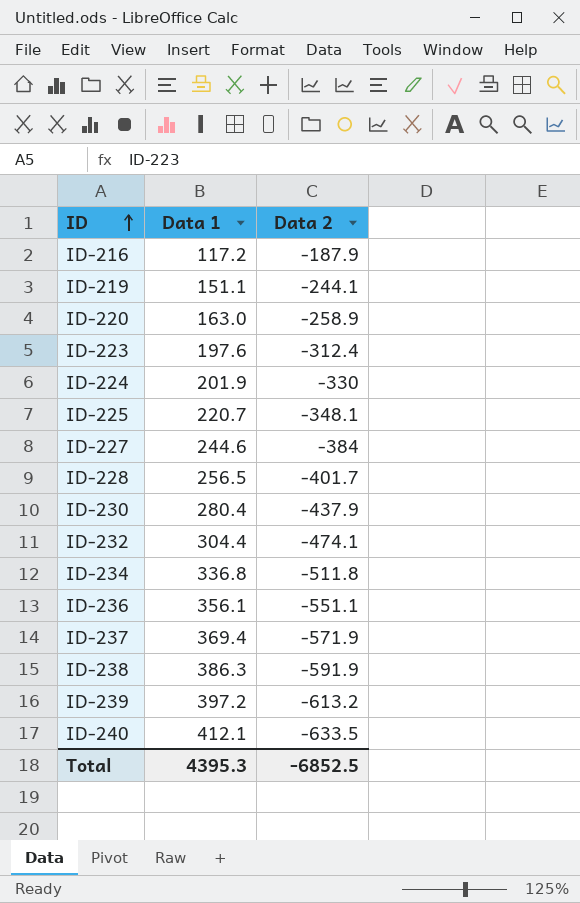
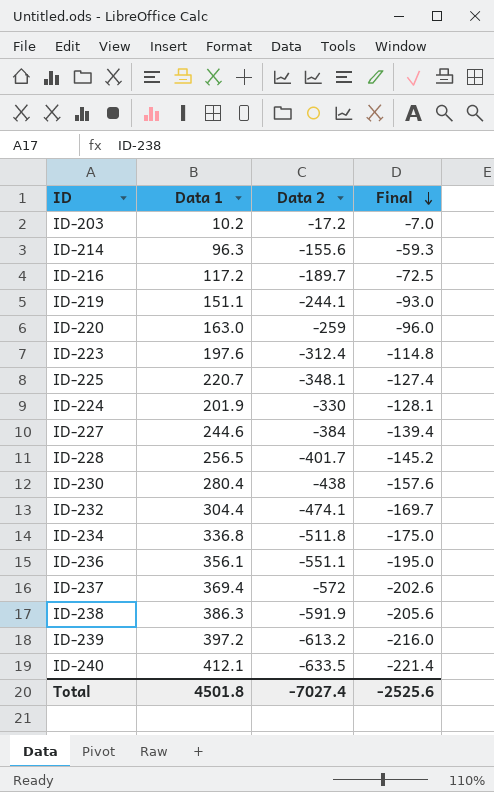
row order: ID ascending -> Final descending
column Final | formula: none -> [Data 1] + [Data 2]
row ID-203: none -> 10.2 | -17.2 | -7.0
row ID-214: none -> 96.3 | -155.6 | -59.3
ID-216 | Data 2: -187.9 -> -189.7
ID-220 | Data 2: -258.9 -> -259
ID-230 | Data 2: -437.9 -> -438
ID-237 | Data 2: -571.9 -> -572
Total | Data 1: 4395.3 -> 4501.8
Total | Data 2: -6852.5 -> -7027.4

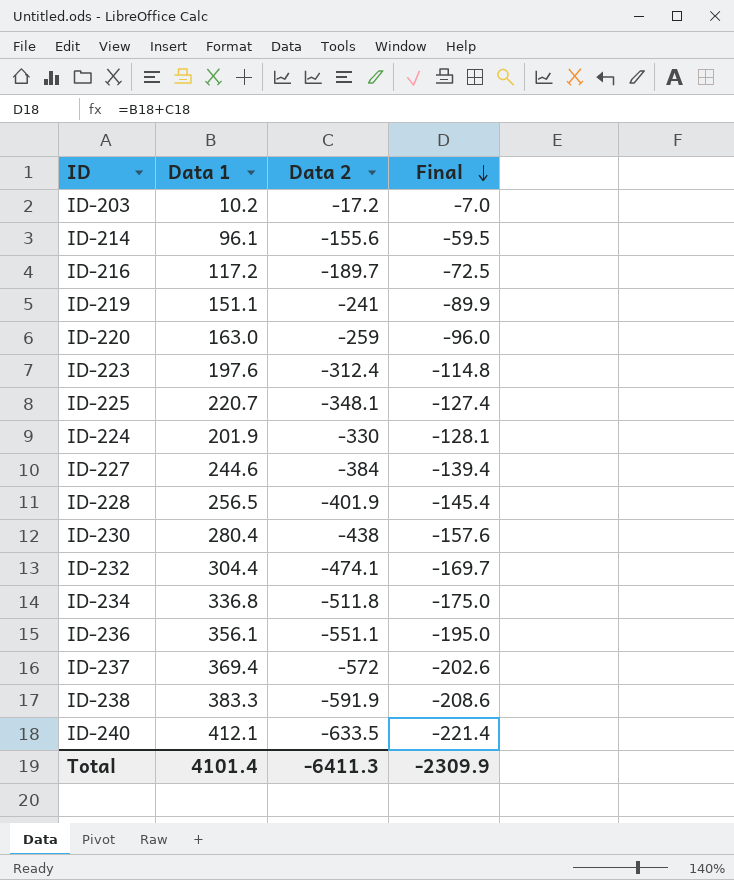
row ID-239: 397.2 | -613.2 | -216.0 -> none
ID-214 | Data 1: 96.3 -> 96.1
ID-214 | Final: -59.3 -> -59.5
ID-219 | Data 2: -244.1 -> -241
ID-219 | Final: -93.0 -> -89.9
ID-228 | Data 2: -401.7 -> -401.9
ID-228 | Final: -145.2 -> -145.4
ID-238 | Data 1: 386.3 -> 383.3
ID-238 | Final: -205.6 -> -208.6
Total | Data 1: 4501.8 -> 4101.4
Total | Data 2: -7027.4 -> -6411.3
Total | Final: -2525.6 -> -2309.9

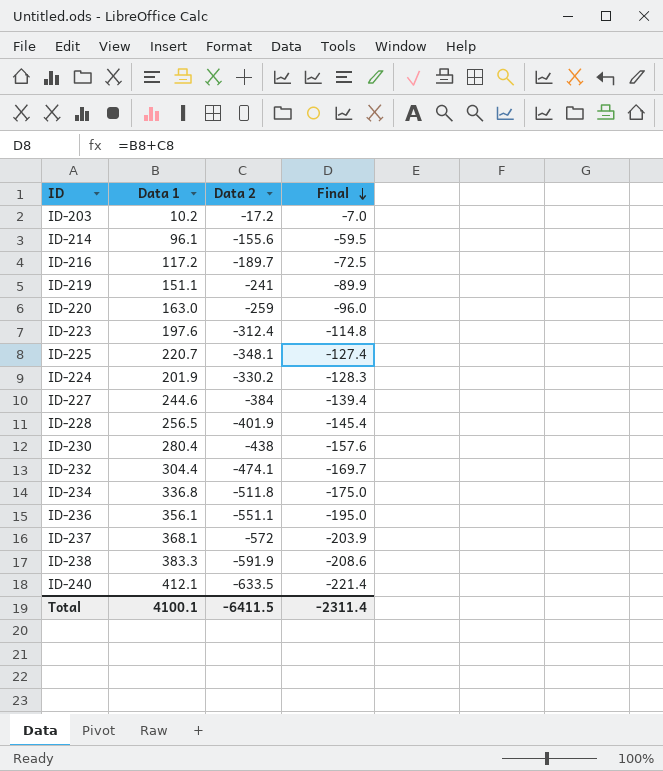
ID-224 | Data 2: -330 -> -330.2
ID-224 | Final: -128.1 -> -128.3
ID-237 | Data 1: 369.4 -> 368.1
ID-237 | Final: -202.6 -> -203.9
Total | Data 1: 4101.4 -> 4100.1
Total | Data 2: -6411.3 -> -6411.5
Total | Final: -2309.9 -> -2311.4

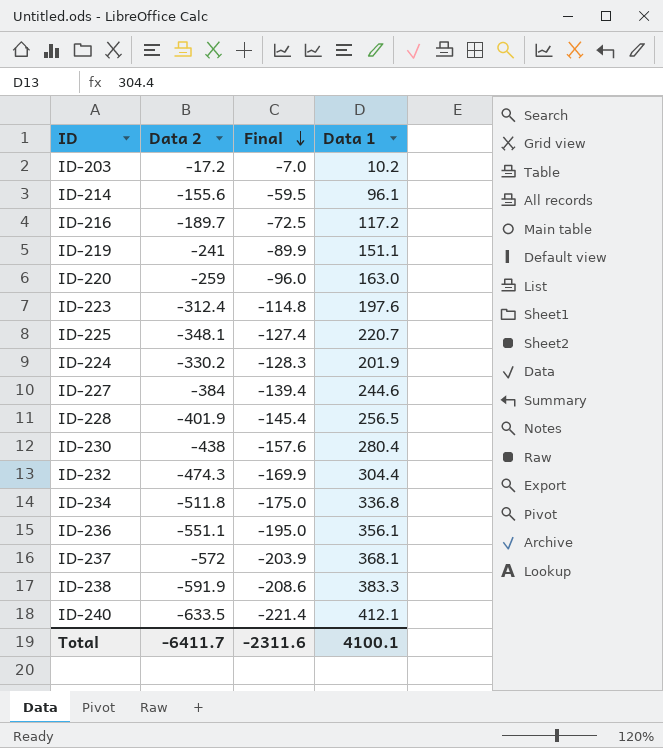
column Data 1 | position: 2 -> 4
ID-232 | Data 2: -474.1 -> -474.3
ID-232 | Final: -169.7 -> -169.9
Total | Data 2: -6411.5 -> -6411.7
Total | Final: -2311.4 -> -2311.6

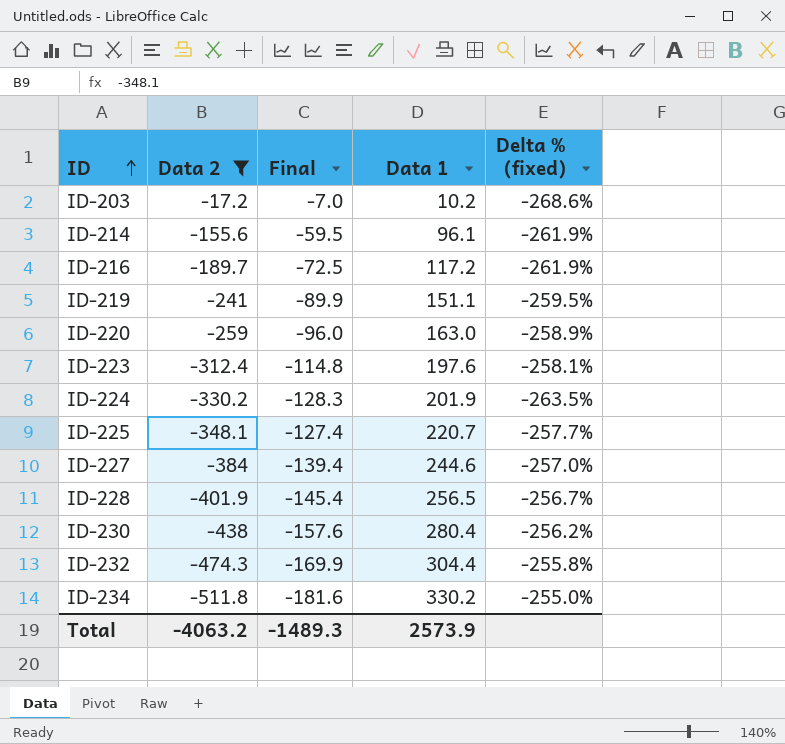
filter: none -> Data 2 >= -511.8
row order: Final descending -> ID ascending
column Delta % (fixed) | formula: none -> ([Data 2] - [Data 1]) / [Data 1]
ID-234 | Final: -175.0 -> -181.6
ID-234 | Data 1: 336.8 -> 330.2
Total | Data 2: -6411.7 -> -4063.2
Total | Final: -2311.6 -> -1489.3
Total | Data 1: 4100.1 -> 2573.9

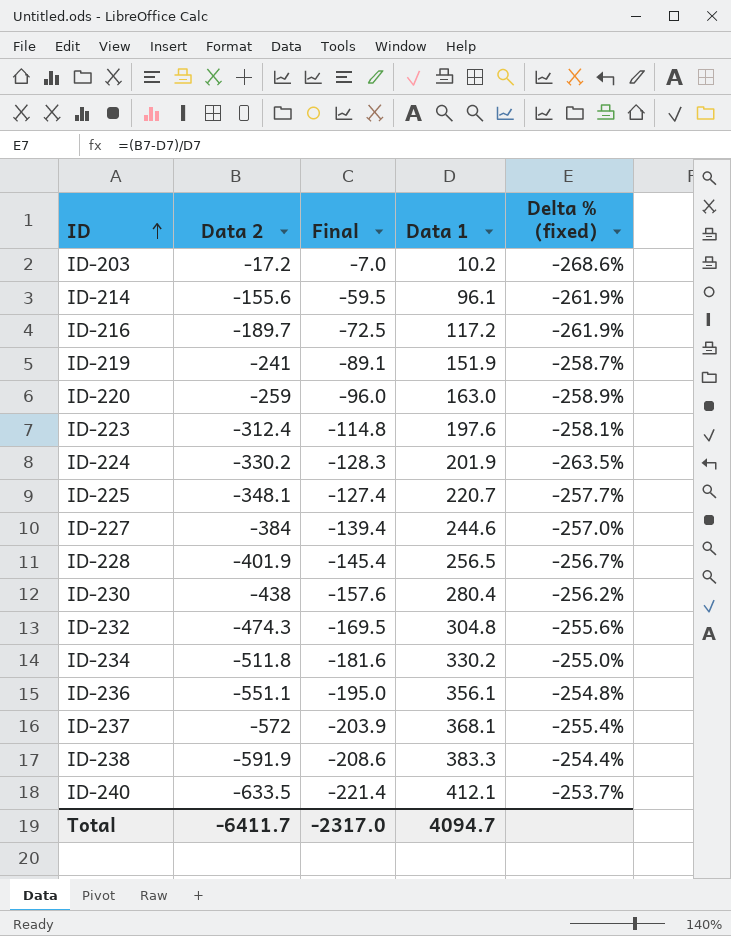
filter: Data 2 >= -511.8 -> none
ID-219 | Final: -89.9 -> -89.1
ID-219 | Data 1: 151.1 -> 151.9
ID-219 | Delta % (fixed): -259.5% -> -258.7%
ID-232 | Final: -169.9 -> -169.5
ID-232 | Data 1: 304.4 -> 304.8
ID-232 | Delta % (fixed): -255.8% -> -255.6%
Total | Data 2: -4063.2 -> -6411.7
Total | Final: -1489.3 -> -2317.0
Total | Data 1: 2573.9 -> 4094.7

